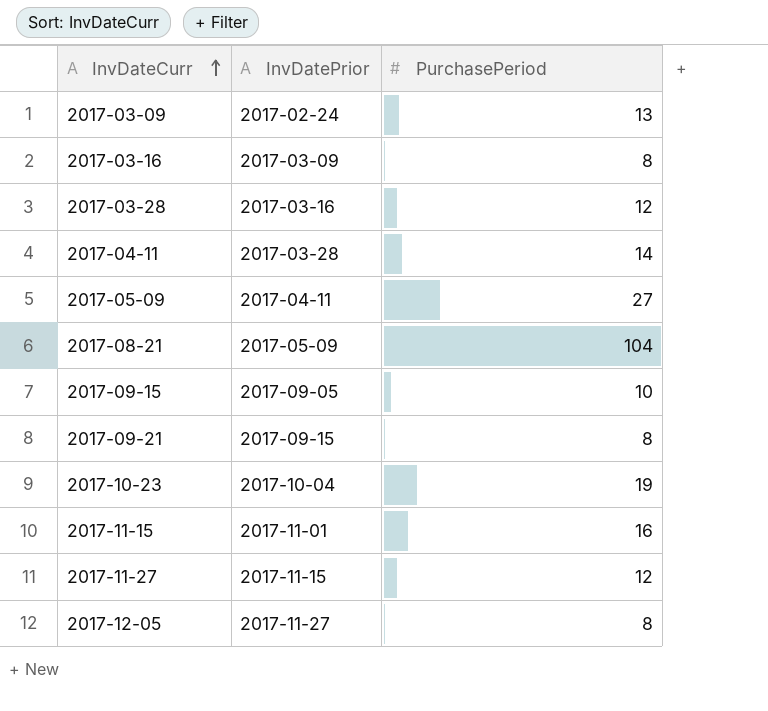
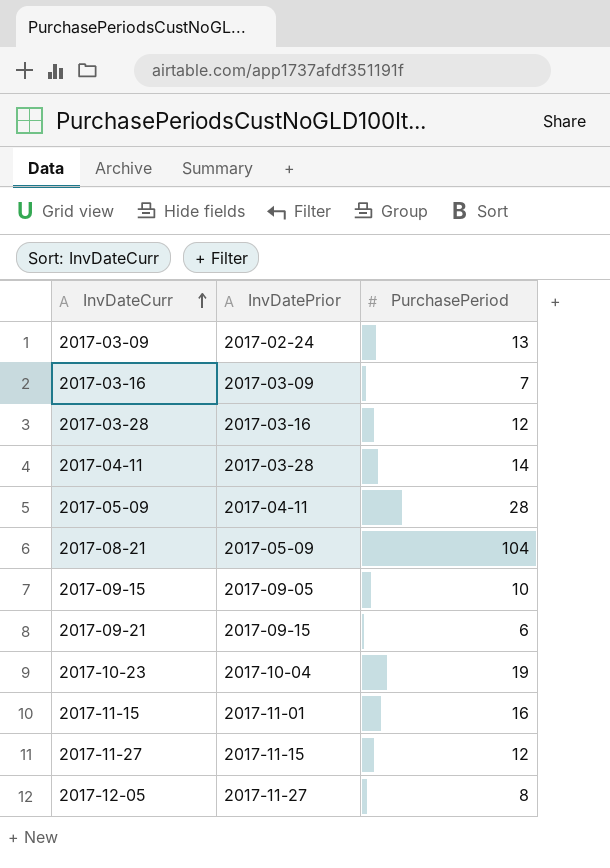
2017-03-16 | PurchasePeriod: 8 -> 7
2017-05-09 | PurchasePeriod: 27 -> 28
2017-09-21 | PurchasePeriod: 8 -> 6

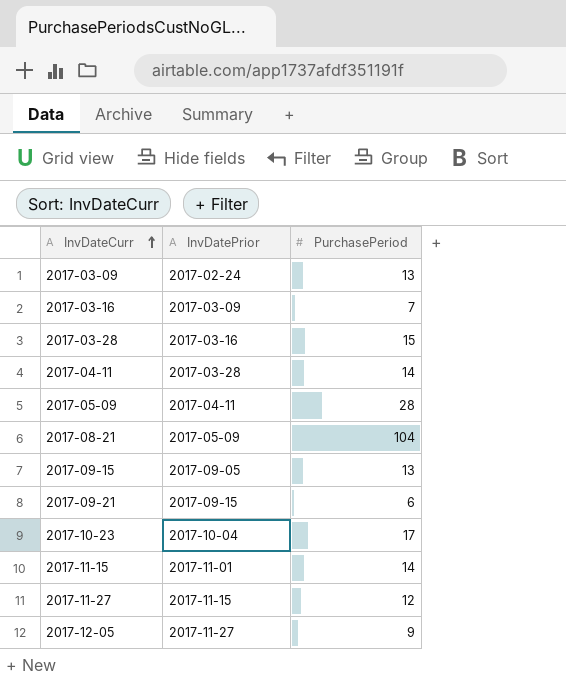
2017-03-28 | PurchasePeriod: 12 -> 15
2017-09-15 | PurchasePeriod: 10 -> 13
2017-10-23 | PurchasePeriod: 19 -> 17
2017-11-15 | PurchasePeriod: 16 -> 14
2017-12-05 | PurchasePeriod: 8 -> 9

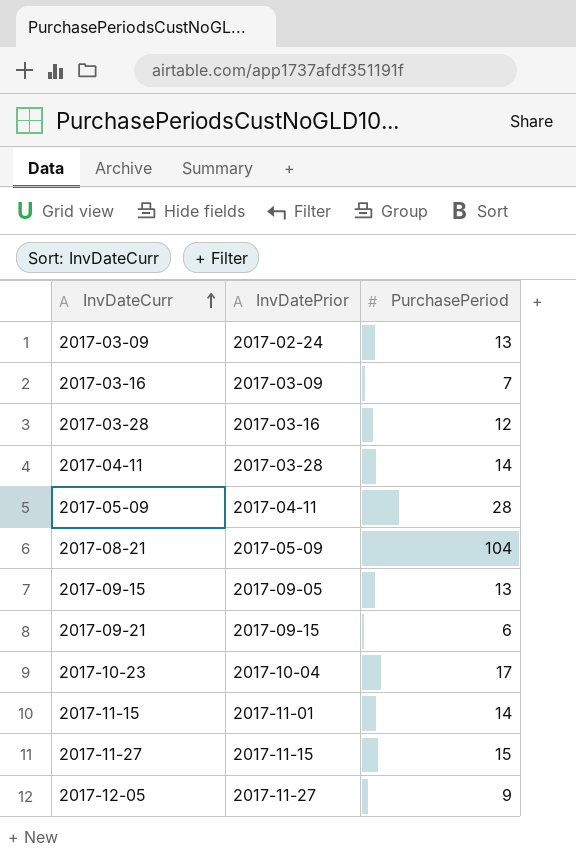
2017-03-28 | PurchasePeriod: 15 -> 12
2017-11-27 | PurchasePeriod: 12 -> 15

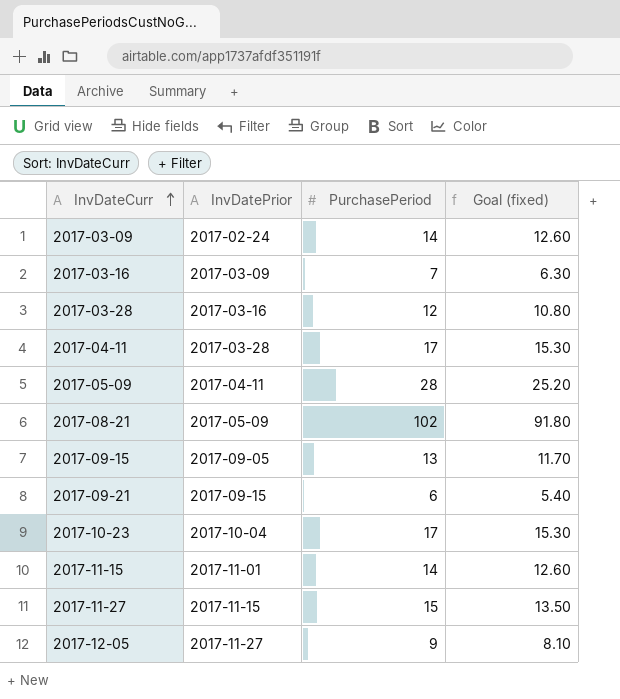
column Goal (fixed) | formula: none -> [PurchasePeriod] * 0.9
2017-03-09 | PurchasePeriod: 13 -> 14
2017-04-11 | PurchasePeriod: 14 -> 17
2017-08-21 | PurchasePeriod: 104 -> 102

